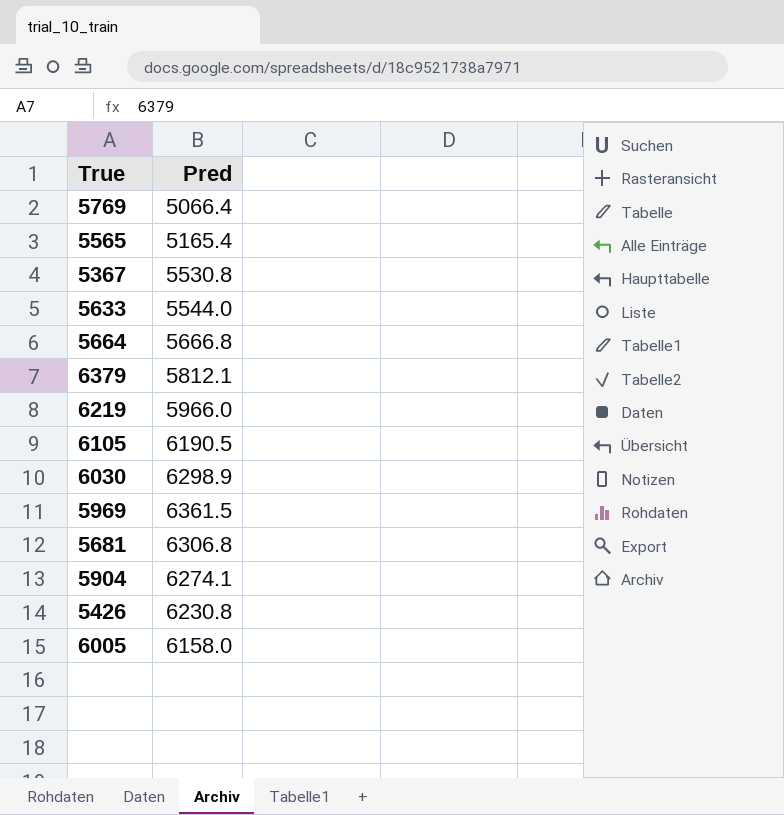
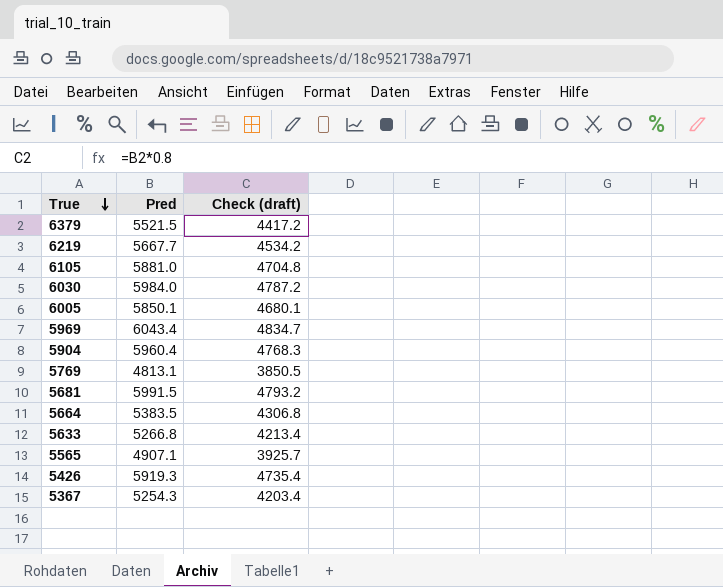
row order: none -> True descending
column Check (draft) | formula: none -> [Pred] * 0.8
6379 | Pred: 5812.1 -> 5521.5
6219 | Pred: 5966.0 -> 5667.7
6105 | Pred: 6190.5 -> 5881.0
6030 | Pred: 6298.9 -> 5984.0
6005 | Pred: 6158.0 -> 5850.1
5969 | Pred: 6361.5 -> 6043.4
5904 | Pred: 6274.1 -> 5960.4
5769 | Pred: 5066.4 -> 4813.1
5681 | Pred: 6306.8 -> 5991.5
5664 | Pred: 5666.8 -> 5383.5
5633 | Pred: 5544.0 -> 5266.8
5565 | Pred: 5165.4 -> 4907.1
5426 | Pred: 6230.8 -> 5919.3
5367 | Pred: 5530.8 -> 5254.3

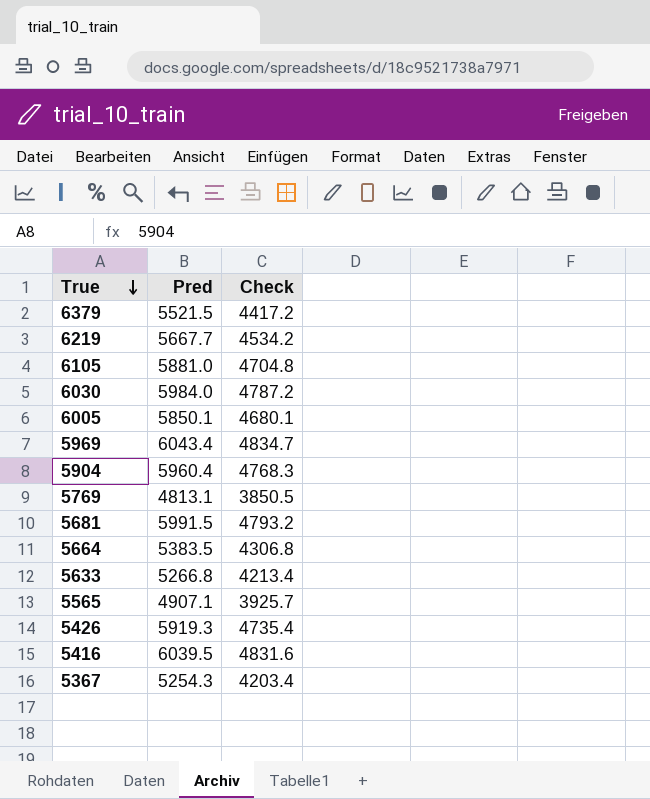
column name: Check (draft) -> Check
row 5416: none -> 6039.5 | 4831.6

